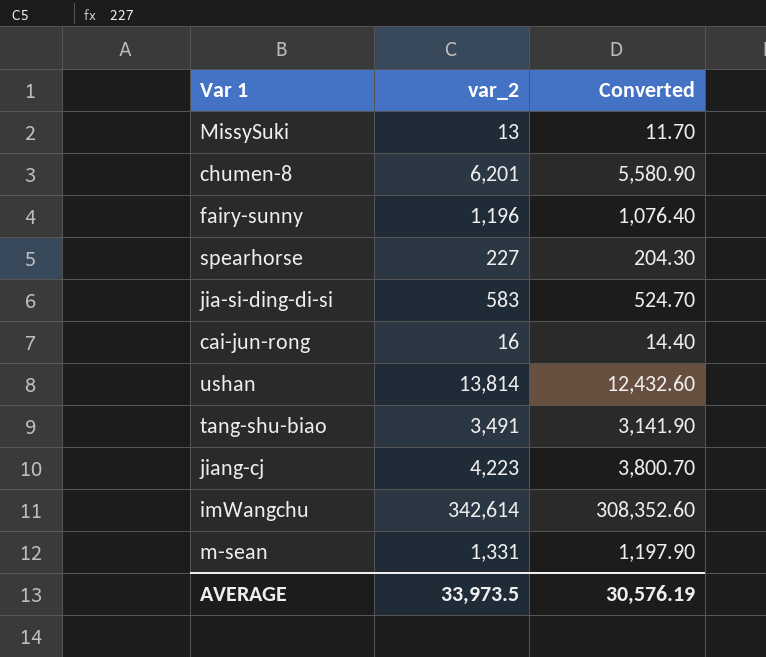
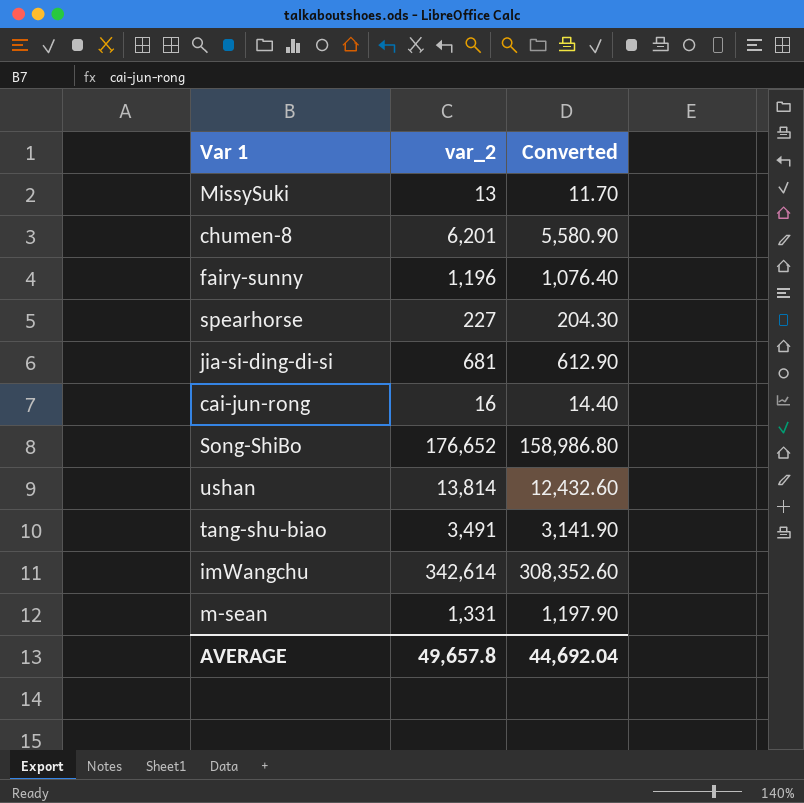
row jiang-cj: 4,223 | 3,800.70 -> none
jia-si-ding-di-si | var_2: 583 -> 681
jia-si-ding-di-si | Converted: 524.70 -> 612.90
row Song-ShiBo: none -> 176,652 | 158,986.80
AVERAGE | var_2: 33,973.5 -> 49,657.8
AVERAGE | Converted: 30,576.19 -> 44,692.04

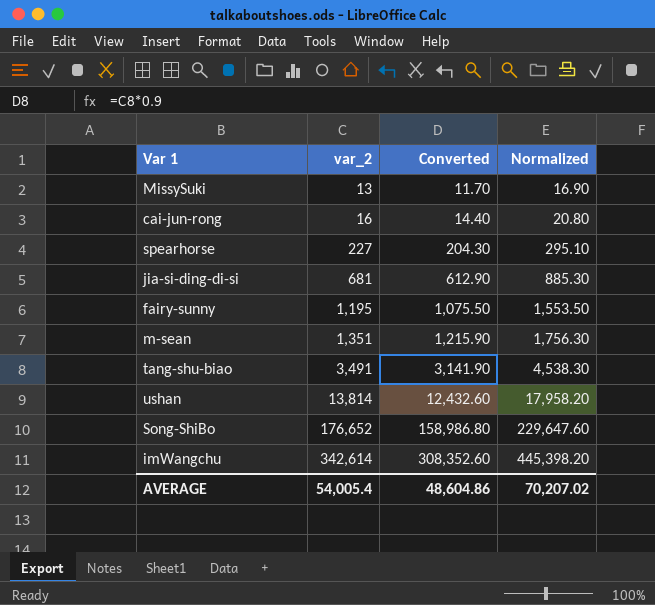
row order: none -> var_2 ascending
column Normalized | formula: none -> [var_2] * 1.3
row chumen-8: 6,201 | 5,580.90 -> none
fairy-sunny | var_2: 1,196 -> 1,195
fairy-sunny | Converted: 1,076.40 -> 1,075.50
m-sean | var_2: 1,331 -> 1,351
m-sean | Converted: 1,197.90 -> 1,215.90
AVERAGE | var_2: 49,657.8 -> 54,005.4
AVERAGE | Converted: 44,692.04 -> 48,604.86

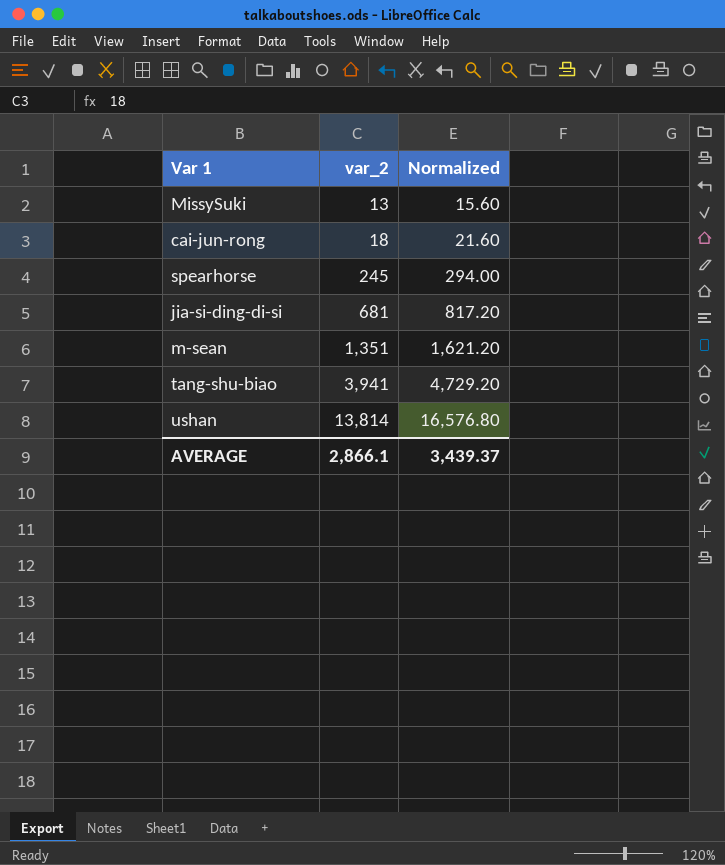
column Converted | formula: [var_2] * 0.9 -> none
column Normalized | formula: [var_2] * 1.3 -> [var_2] * 1.2
row fairy-sunny: 1,195 | 1,075.50 | 1,553.50 -> none
row Song-ShiBo: 176,652 | 158,986.80 | 229,647.60 -> none
row imWangchu: 342,614 | 308,352.60 | 445,398.20 -> none
cai-jun-rong | var_2: 16 -> 18
spearhorse | var_2: 227 -> 245
tang-shu-biao | var_2: 3,491 -> 3,941
AVERAGE | var_2: 54,005.4 -> 2,866.1
AVERAGE | Normalized: 70,207.02 -> 3,439.37

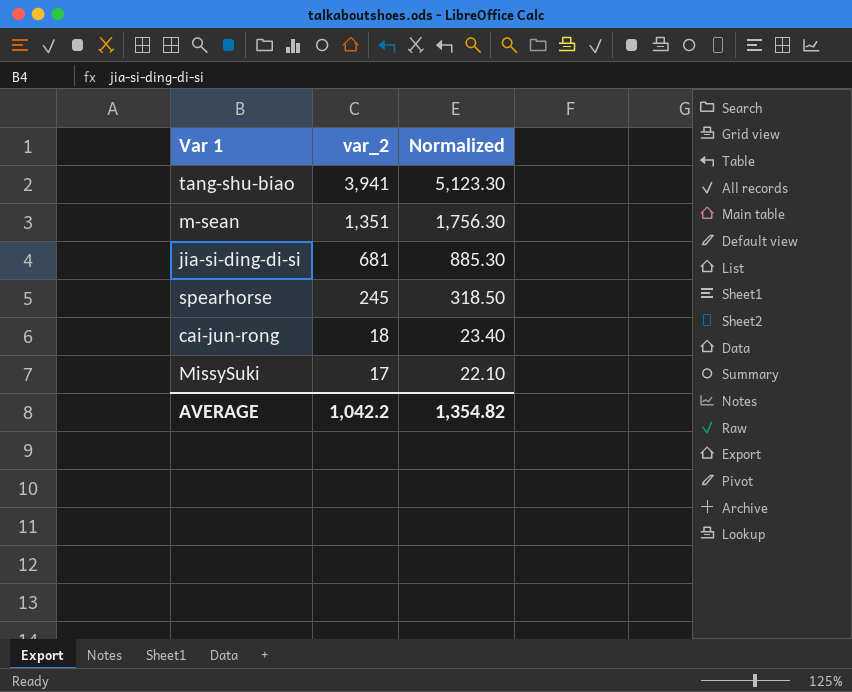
row order: var_2 ascending -> var_2 descending
column Normalized | formula: [var_2] * 1.2 -> [var_2] * 1.3
row ushan: 13,814 | 16,576.80 -> none
MissySuki | var_2: 13 -> 17
AVERAGE | var_2: 2,866.1 -> 1,042.2
AVERAGE | Normalized: 3,439.37 -> 1,354.82

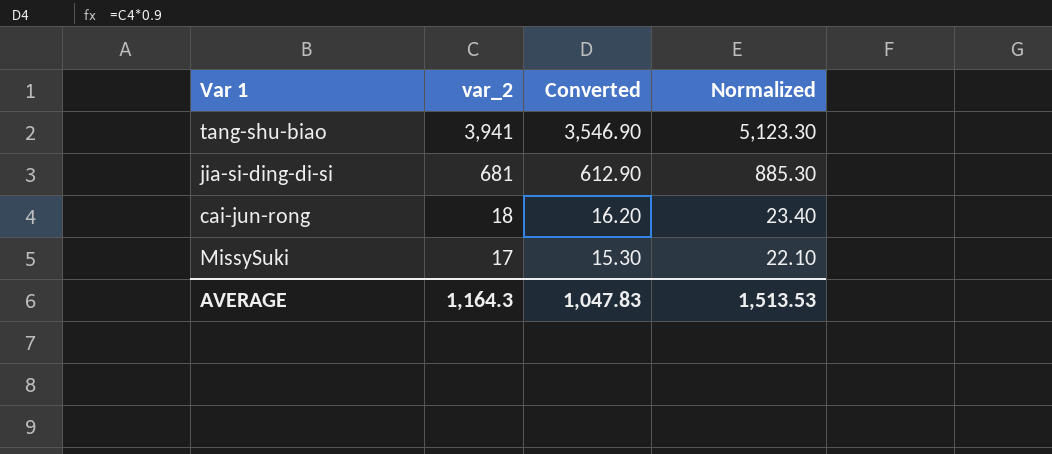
column Converted | formula: none -> [var_2] * 0.9
row m-sean: 1,351 | 1,756.30 -> none
row spearhorse: 245 | 318.50 -> none
AVERAGE | var_2: 1,042.2 -> 1,164.3
AVERAGE | Normalized: 1,354.82 -> 1,513.53

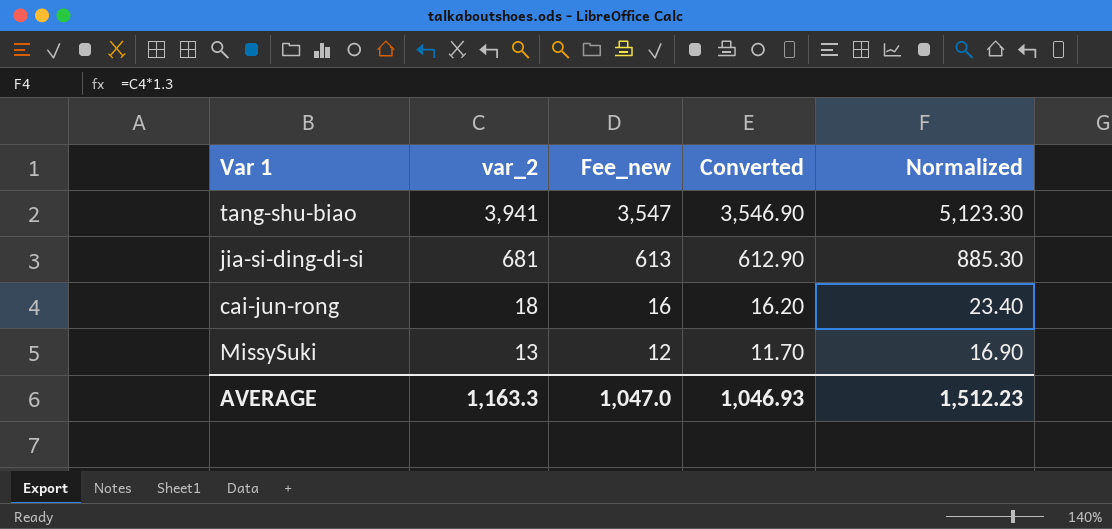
column Fee_new | formula: none -> [var_2] * 0.9
MissySuki | var_2: 17 -> 13
MissySuki | Converted: 15.30 -> 11.70
MissySuki | Normalized: 22.10 -> 16.90
AVERAGE | var_2: 1,164.3 -> 1,163.3
AVERAGE | Converted: 1,047.83 -> 1,046.93
AVERAGE | Normalized: 1,513.53 -> 1,512.23

